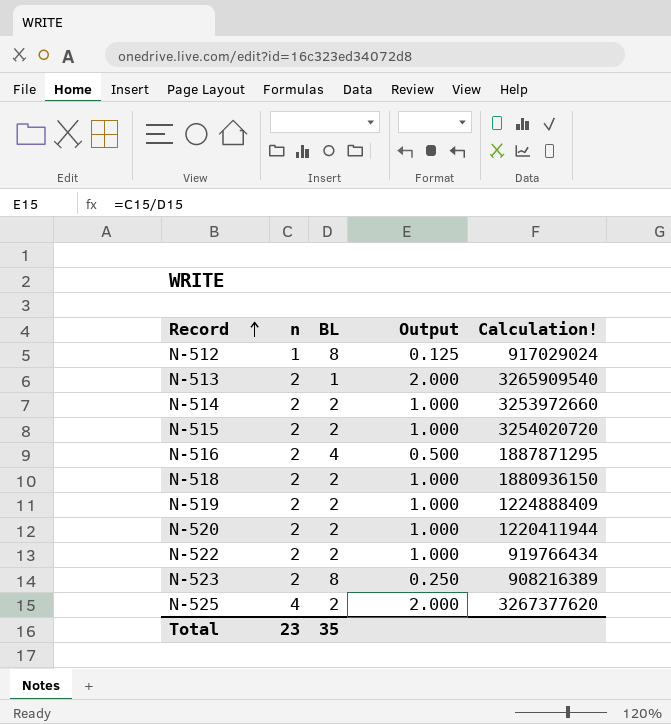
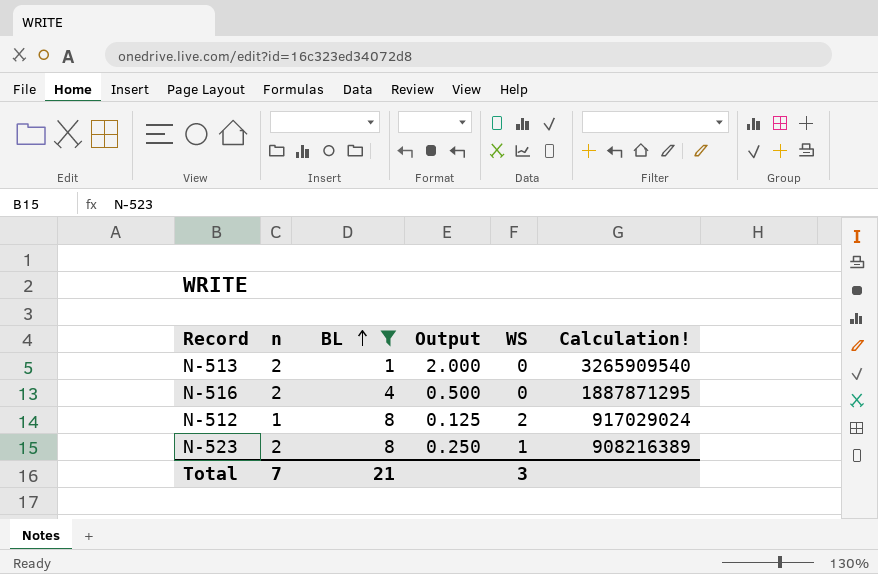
filter: none -> BL != 2
row order: Record ascending -> BL ascending
column WS | position: none -> 5
Total | n: 23 -> 7
Total | BL: 35 -> 21

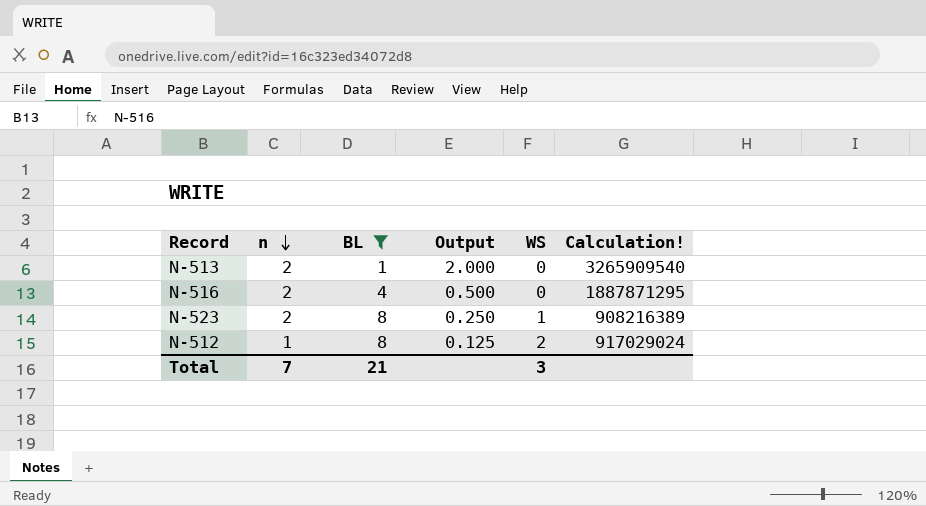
row order: BL ascending -> n descending

